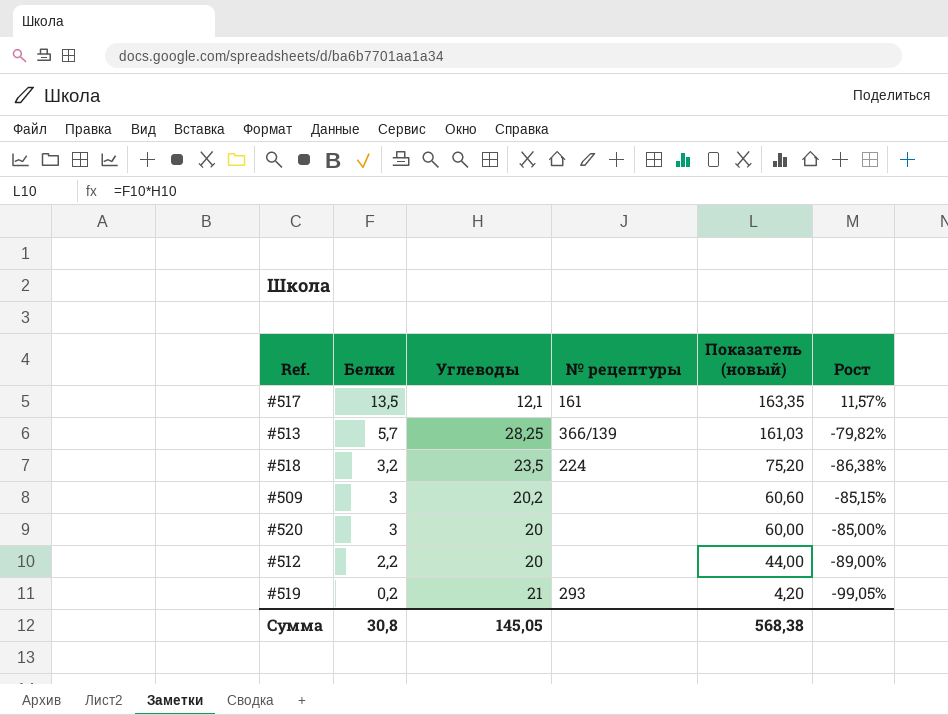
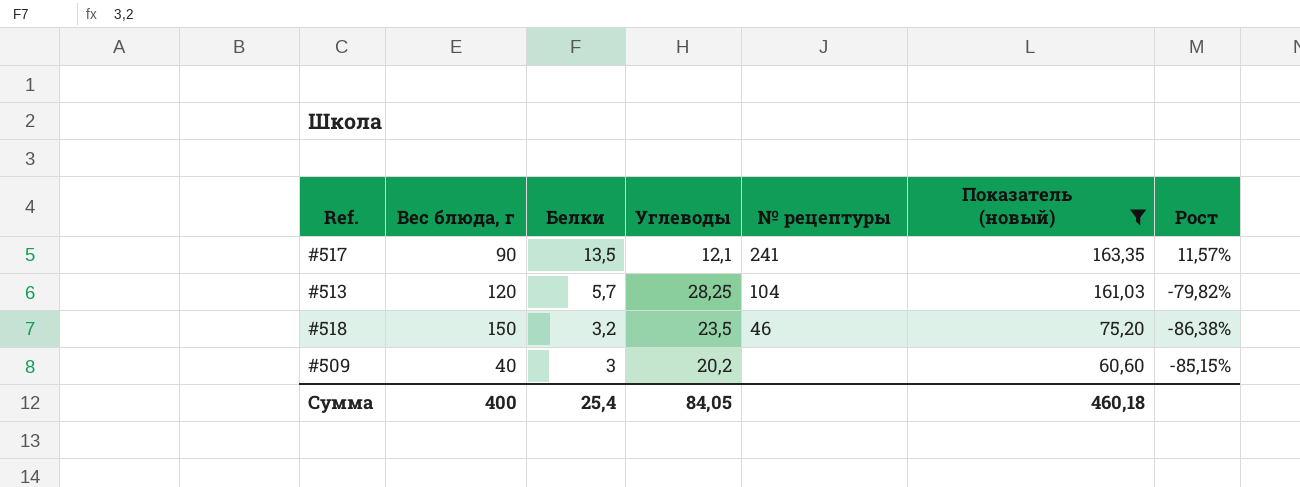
filter: none -> Показатель (новый) >= 60,60
column Вес блюда, г | position: none -> 2
#517 | № рецептуры: 161 -> 241
#513 | № рецептуры: 366/139 -> 104
#518 | № рецептуры: 224 -> 46
Сумма | Белки: 30,8 -> 25,4
Сумма | Углеводы: 145,05 -> 84,05
Сумма | Показатель (новый): 568,38 -> 460,18

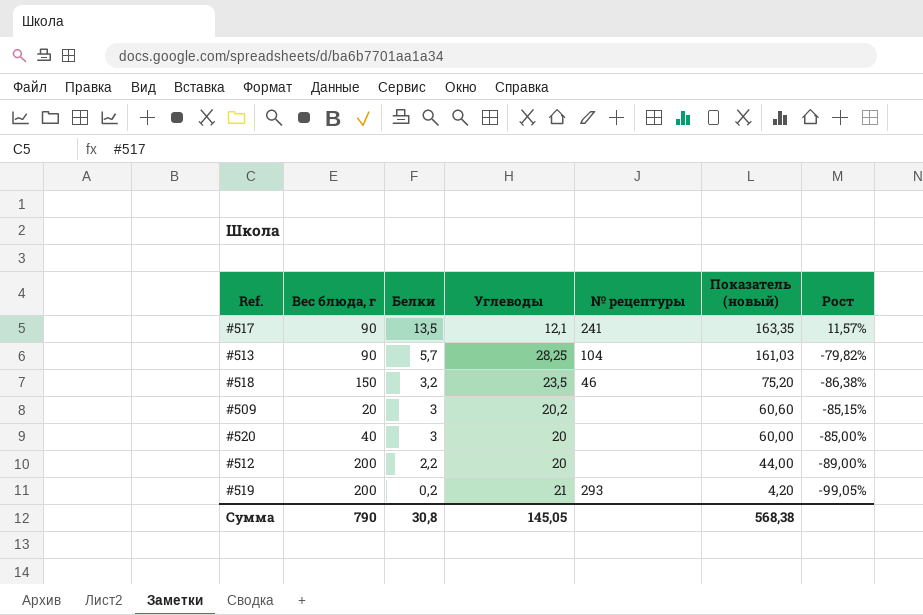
filter: Показатель (новый) >= 60,60 -> none
#513 | Вес блюда, г: 120 -> 90
#509 | Вес блюда, г: 40 -> 20
Сумма | Вес блюда, г: 400 -> 790
Сумма | Белки: 25,4 -> 30,8
Сумма | Углеводы: 84,05 -> 145,05
Сумма | Показатель (новый): 460,18 -> 568,38

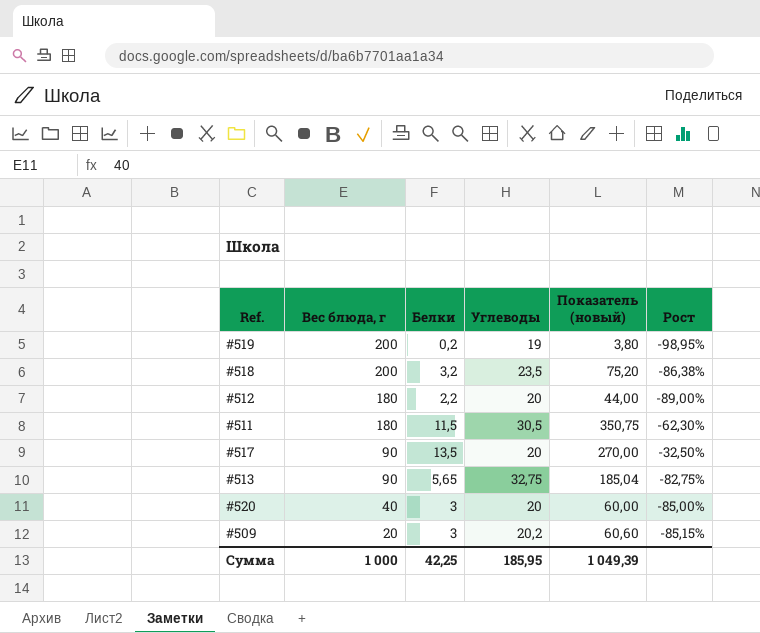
row order: Белки descending -> Вес блюда, г descending
column № рецептуры | position: 5 -> none
#519 | Углеводы: 21 -> 19
#519 | Показатель (новый): 4,20 -> 3,80
#519 | Рост: -99,05% -> -98,95%
#518 | Вес блюда, г: 150 -> 200
#512 | Вес блюда, г: 200 -> 180
row #511: none -> 180 | 11,5 | 30,5 | 350,75 | -62,30%
#517 | Углеводы: 12,1 -> 20
#517 | Показатель (новый): 163,35 -> 270,00
#517 | Рост: 11,57% -> -32,50%
#513 | Белки: 5,7 -> 5,65
#513 | Углеводы: 28,25 -> 32,75
#513 | Показатель (новый): 161,03 -> 185,04
#513 | Рост: -79,82% -> -82,75%
Сумма | Вес блюда, г: 790 -> 1 000
Сумма | Белки: 30,8 -> 42,25
Сумма | Углеводы: 145,05 -> 185,95
Сумма | Показатель (новый): 568,38 -> 1 049,39

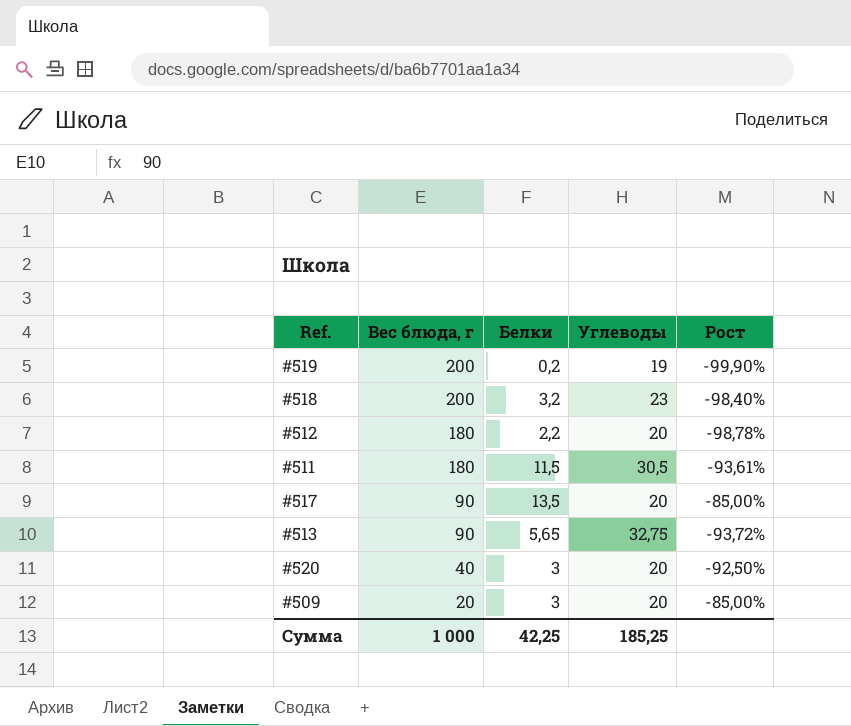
column Показатель (новый) | formula: [Белки] * [Углеводы] -> none
column Рост | formula: ([Белки] - [Углеводы]) / [Углеводы] -> ([Белки] - [Вес блюда, г]) / [Вес блюда, г]
#518 | Углеводы: 23,5 -> 23
#509 | Углеводы: 20,2 -> 20
Сумма | Углеводы: 185,95 -> 185,25

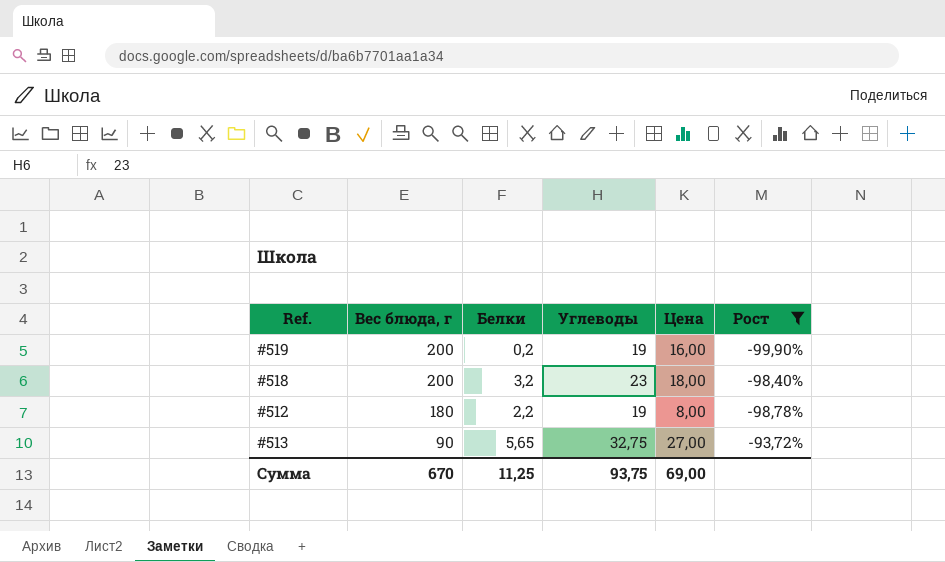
filter: none -> Рост <= -93,72%
column Цена | position: none -> 5
#512 | Углеводы: 20 -> 19
Сумма | Вес блюда, г: 1 000 -> 670
Сумма | Белки: 42,25 -> 11,25
Сумма | Углеводы: 185,25 -> 93,75

